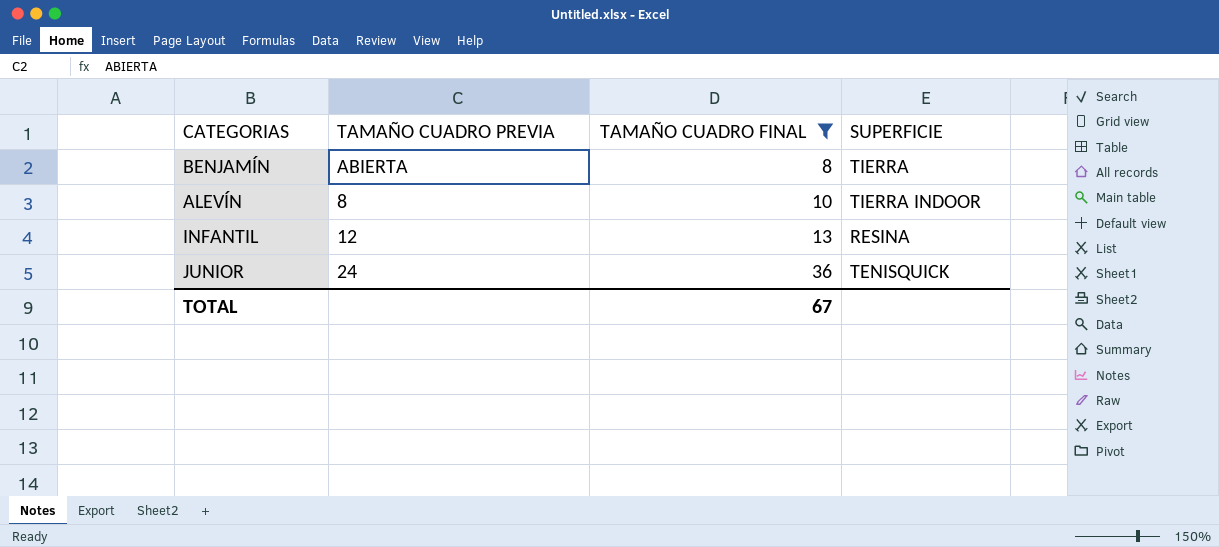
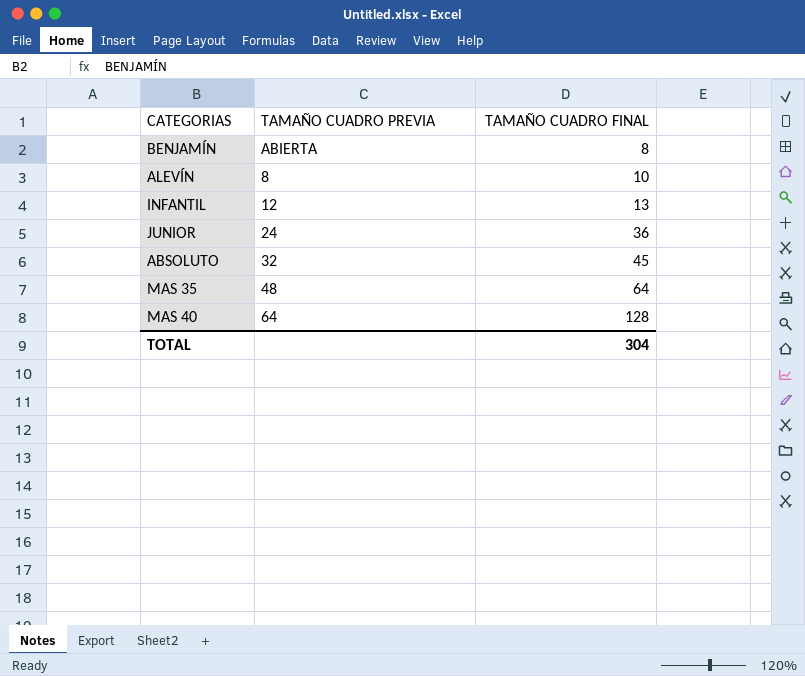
filter: TAMAÑO CUADRO FINAL <= 36 -> none
column SUPERFICIE | position: 4 -> none
TOTAL | TAMAÑO CUADRO FINAL: 67 -> 304

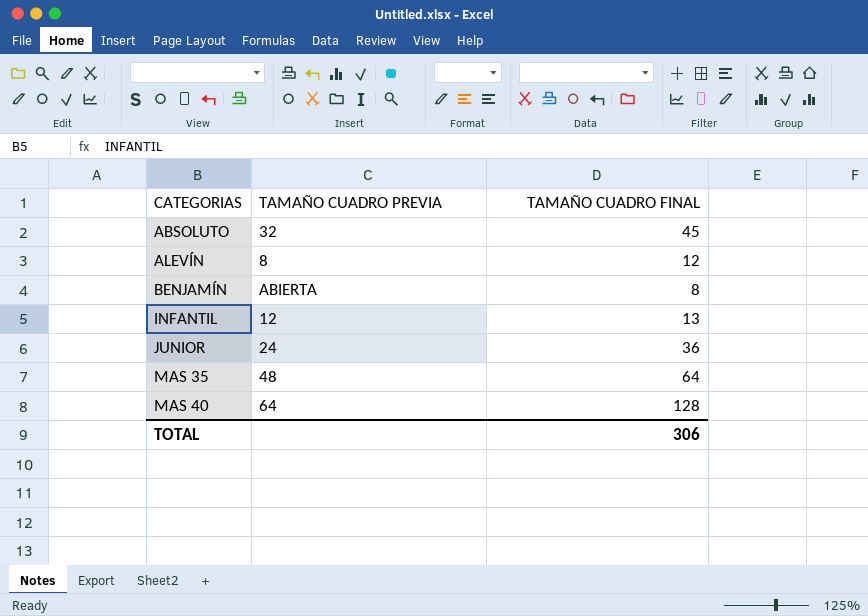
row order: TAMAÑO CUADRO FINAL ascending -> CATEGORIAS ascending
ALEVÍN | TAMAÑO CUADRO FINAL: 10 -> 12
TOTAL | TAMAÑO CUADRO FINAL: 304 -> 306

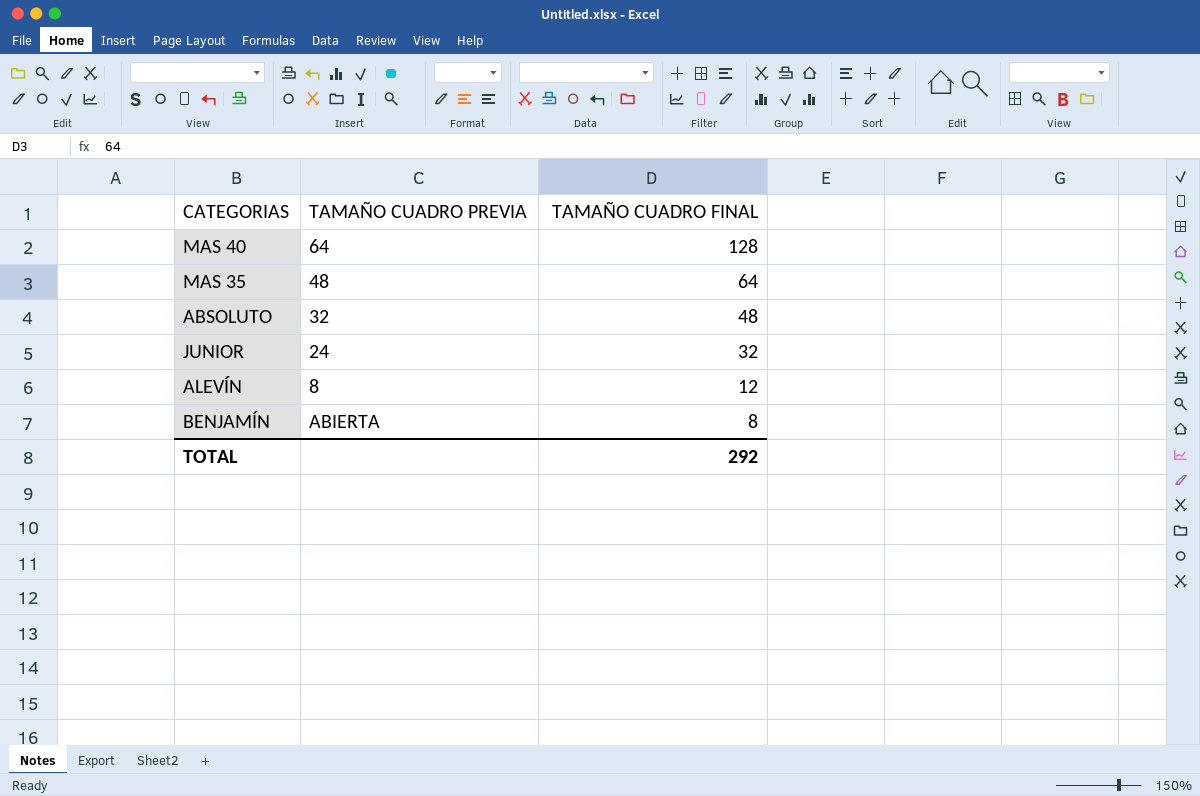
row order: CATEGORIAS ascending -> TAMAÑO CUADRO FINAL descending
row INFANTIL: 12 | 13 -> none
ABSOLUTO | TAMAÑO CUADRO FINAL: 45 -> 48
JUNIOR | TAMAÑO CUADRO FINAL: 36 -> 32
TOTAL | TAMAÑO CUADRO FINAL: 306 -> 292

